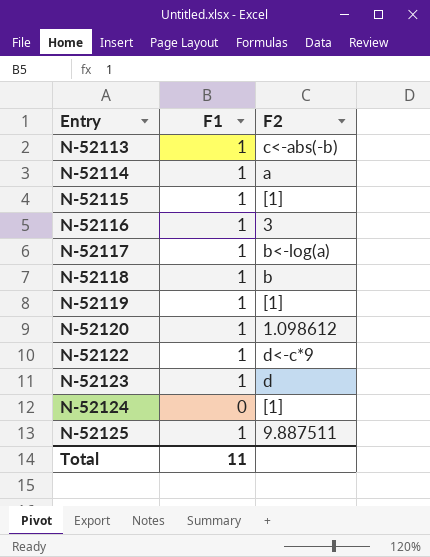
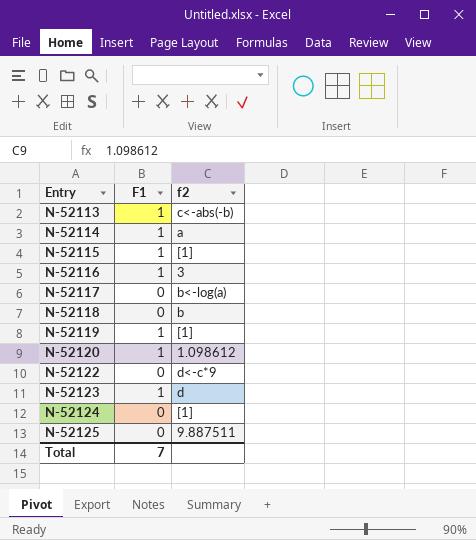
column name: F2 -> f2
N-52117 | F1: 1 -> 0
N-52118 | F1: 1 -> 0
N-52122 | F1: 1 -> 0
N-52125 | F1: 1 -> 0
Total | F1: 11 -> 7

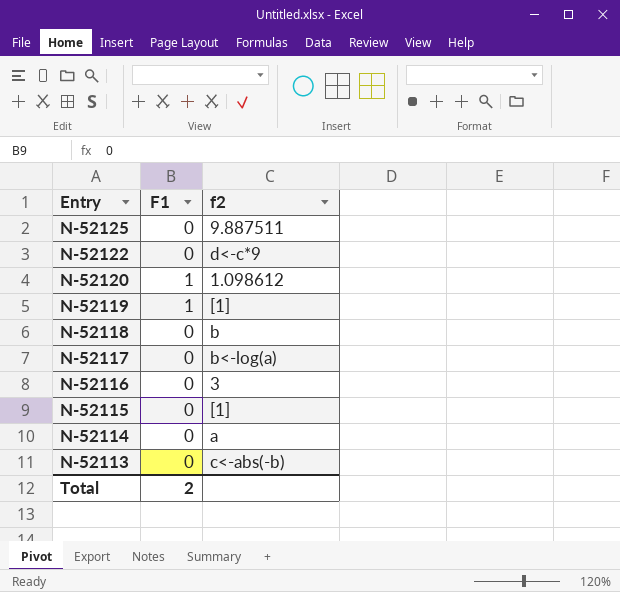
row order: Entry ascending -> Entry descending
row N-52123: 1 | d -> none
row N-52124: 0 | [1] -> none
N-52116 | F1: 1 -> 0
N-52115 | F1: 1 -> 0
N-52114 | F1: 1 -> 0
N-52113 | F1: 1 -> 0
Total | F1: 7 -> 2

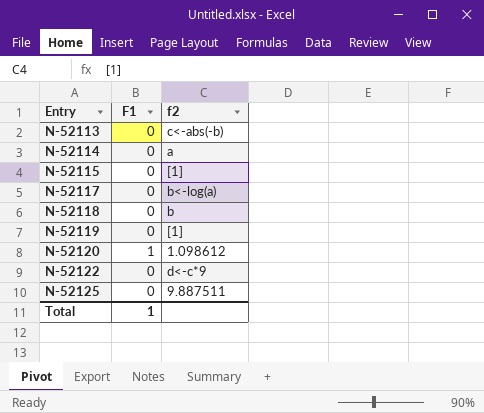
row order: Entry descending -> Entry ascending
row N-52116: 0 | 3 -> none
N-52119 | F1: 1 -> 0
Total | F1: 2 -> 1

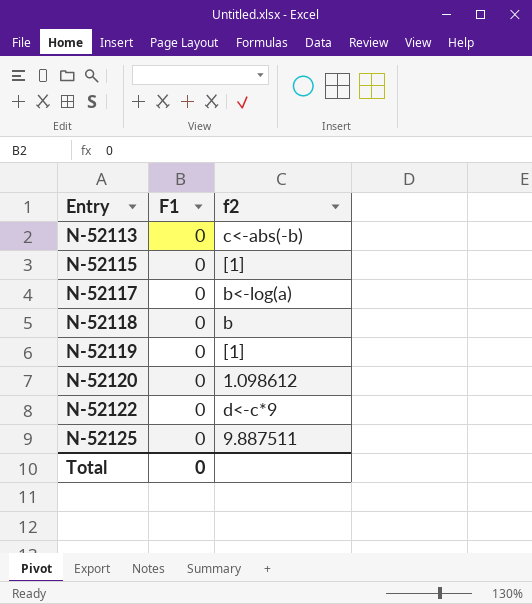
row N-52114: 0 | a -> none
N-52120 | F1: 1 -> 0
Total | F1: 1 -> 0

